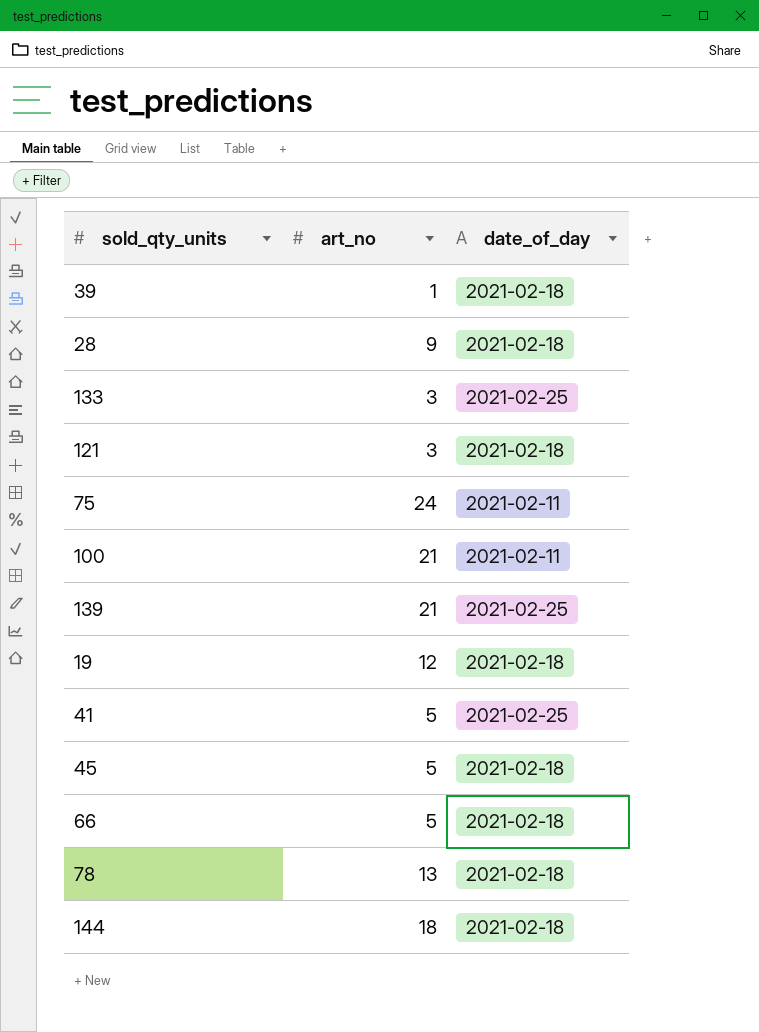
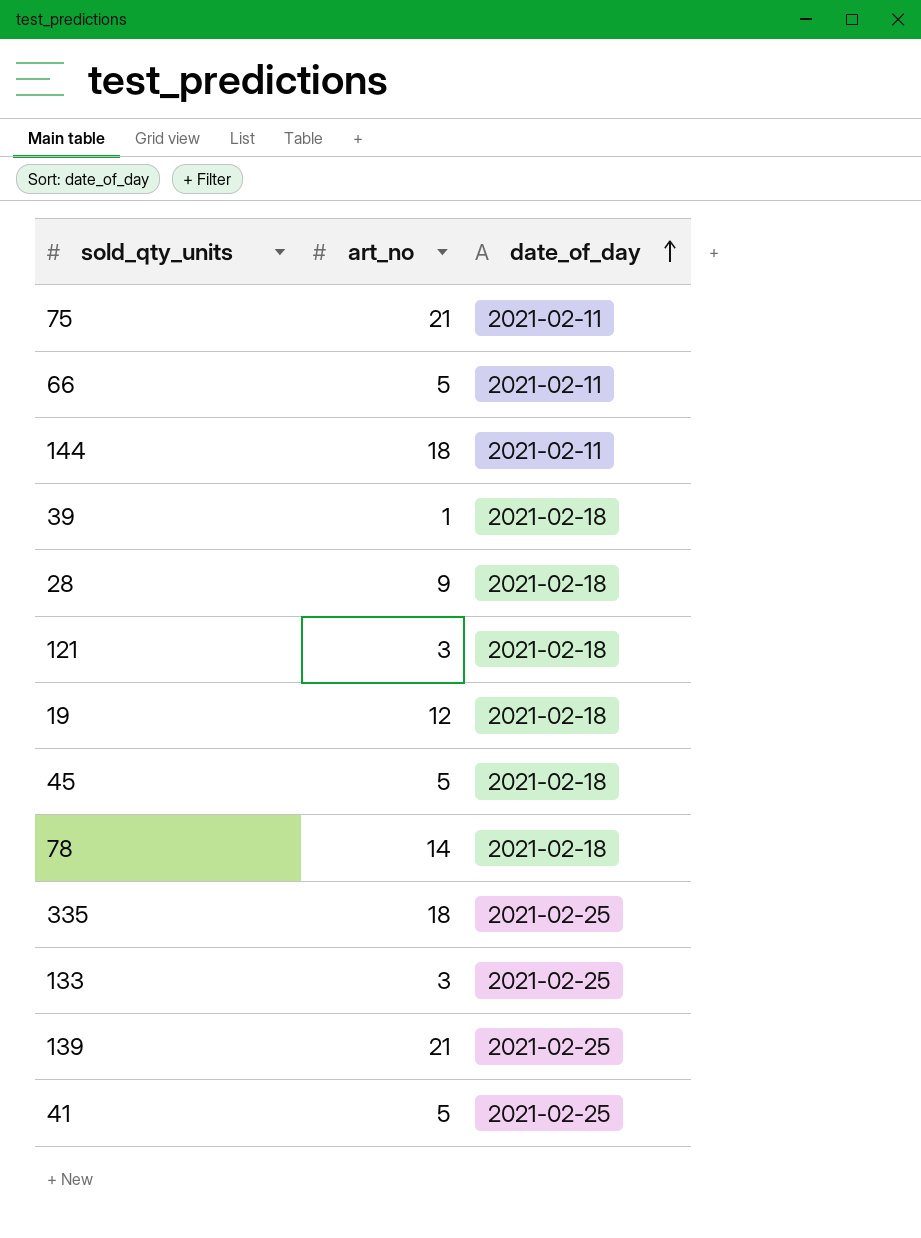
row order: none -> date_of_day ascending
row 100: 21 | 2021-02-11 -> none
75 | art_no: 24 -> 21
66 | date_of_day: 2021-02-18 -> 2021-02-11
144 | date_of_day: 2021-02-18 -> 2021-02-11
78 | art_no: 13 -> 14
row 335: none -> 18 | 2021-02-25

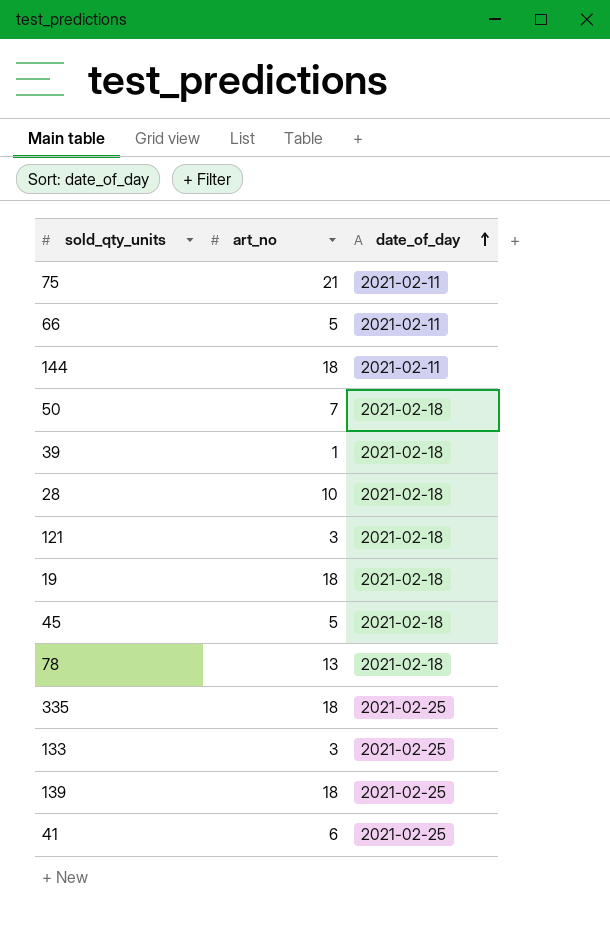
row 50: none -> 7 | 2021-02-18
28 | art_no: 9 -> 10
19 | art_no: 12 -> 18
78 | art_no: 14 -> 13
139 | art_no: 21 -> 18
41 | art_no: 5 -> 6

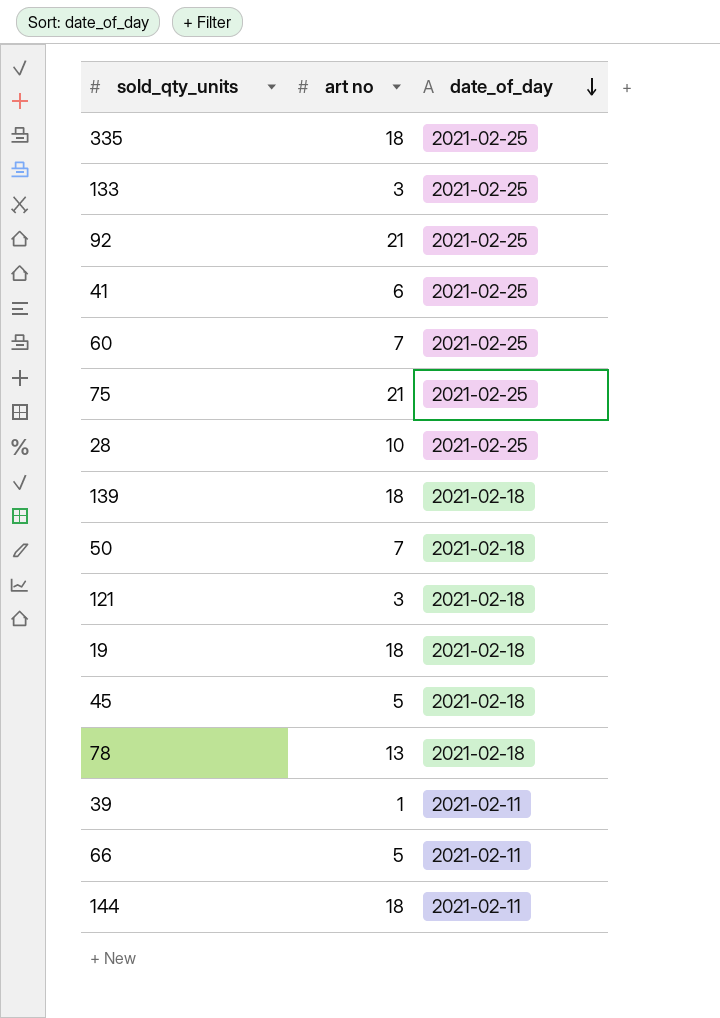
row order: date_of_day ascending -> date_of_day descending
column name: art_no -> art no
row 92: none -> 21 | 2021-02-25
row 60: none -> 7 | 2021-02-25
75 | date_of_day: 2021-02-11 -> 2021-02-25
28 | date_of_day: 2021-02-18 -> 2021-02-25
139 | date_of_day: 2021-02-25 -> 2021-02-18
39 | date_of_day: 2021-02-18 -> 2021-02-11

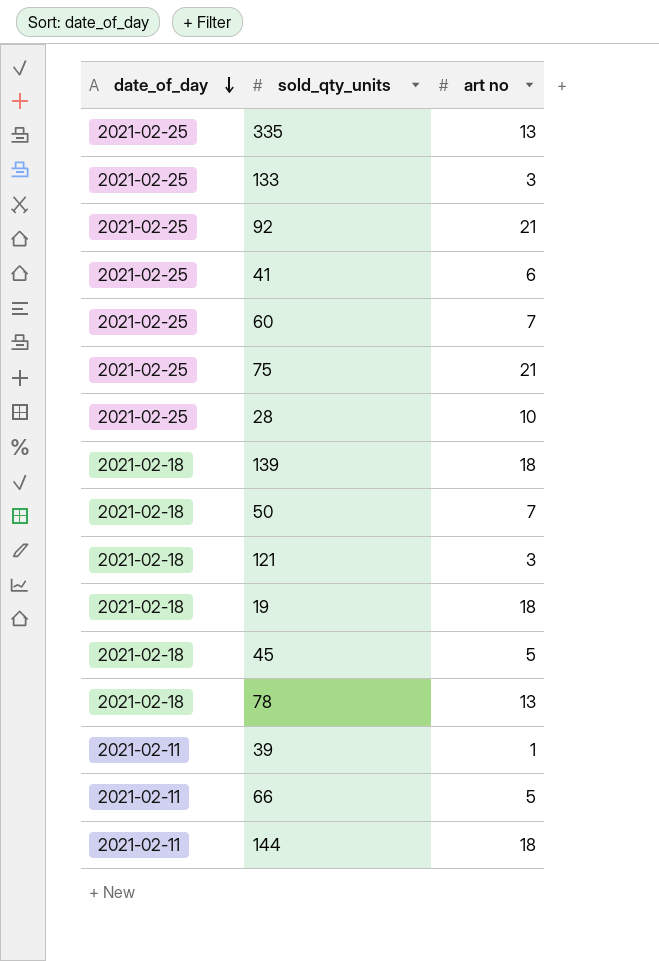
column date_of_day | position: 3 -> 1
335 | art no: 18 -> 13

